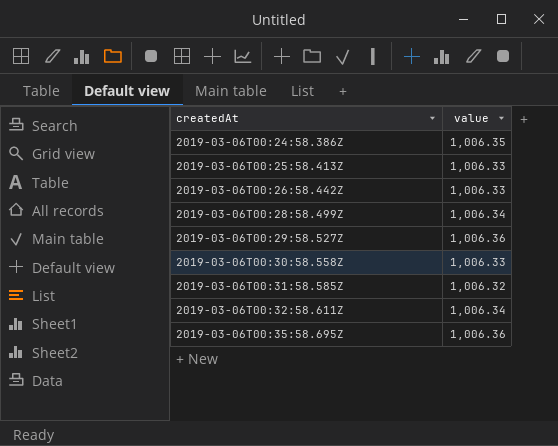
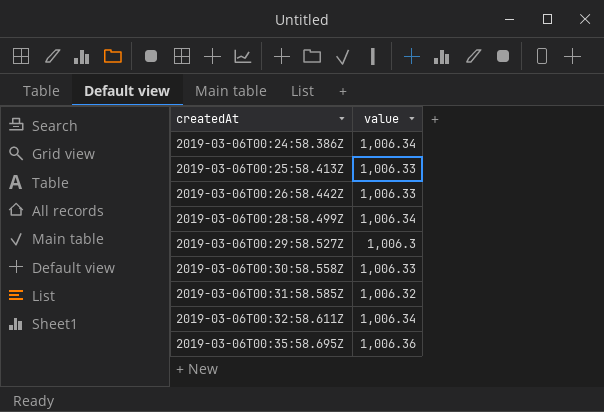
2019-03-06T00:24:58.386Z | value: 1,006.35 -> 1,006.34
2019-03-06T00:29:58.527Z | value: 1,006.36 -> 1,006.3

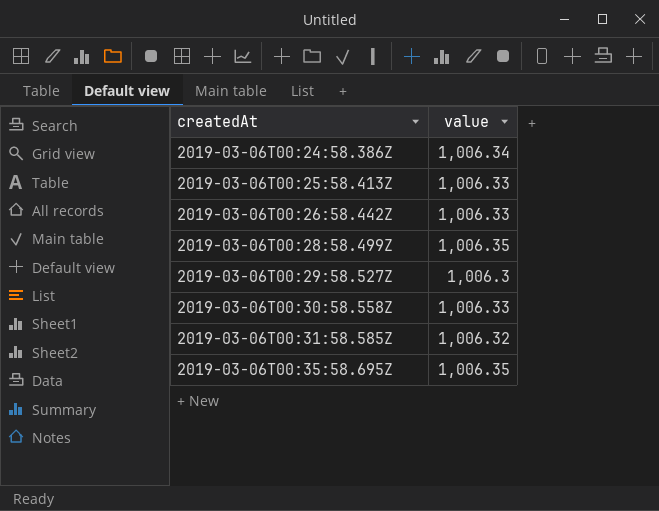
row 2019-03-06T00:32:58.611Z: 1,006.34 -> none
2019-03-06T00:28:58.499Z | value: 1,006.34 -> 1,006.35
2019-03-06T00:35:58.695Z | value: 1,006.36 -> 1,006.35

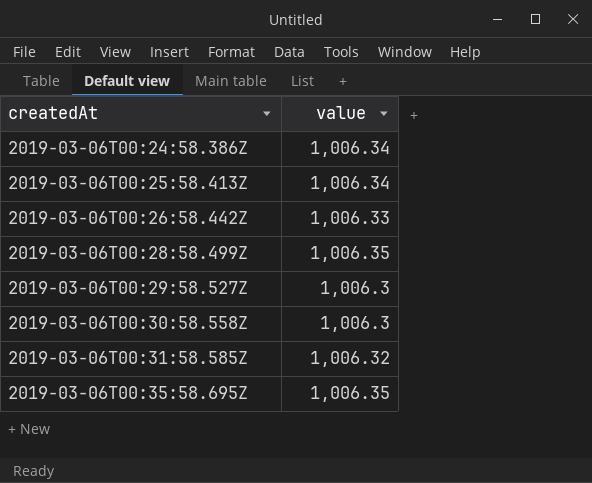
2019-03-06T00:25:58.413Z | value: 1,006.33 -> 1,006.34
2019-03-06T00:30:58.558Z | value: 1,006.33 -> 1,006.3

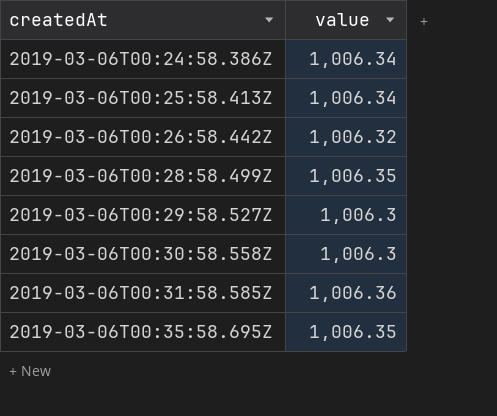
2019-03-06T00:26:58.442Z | value: 1,006.33 -> 1,006.32
2019-03-06T00:31:58.585Z | value: 1,006.32 -> 1,006.36

